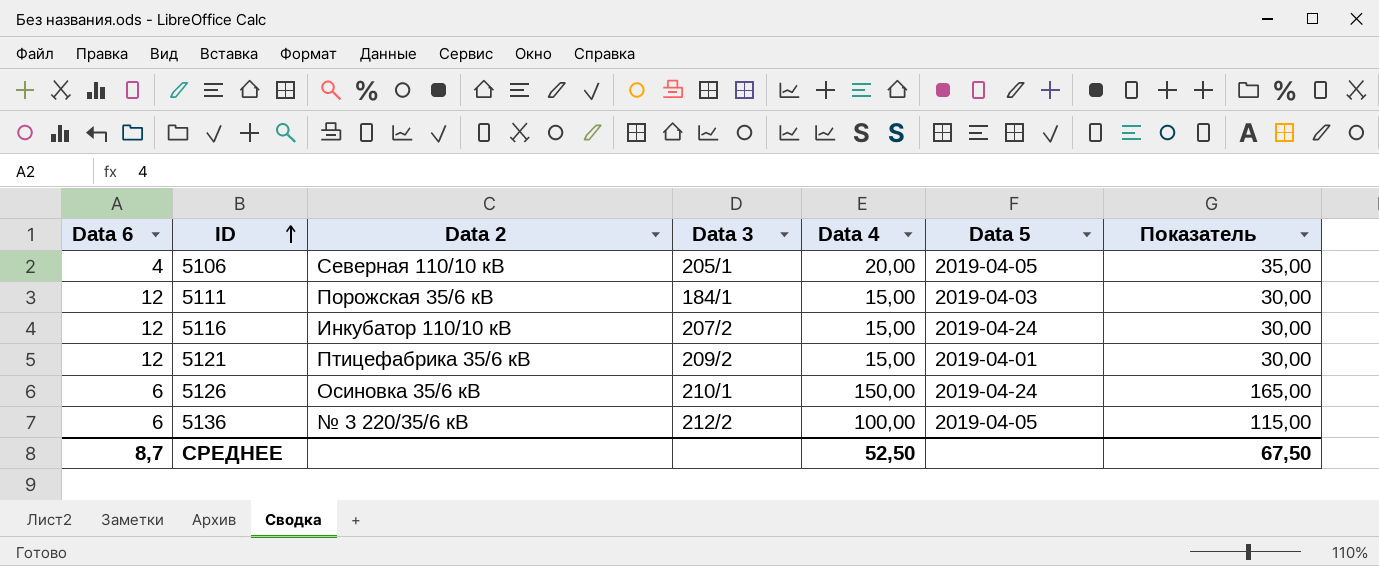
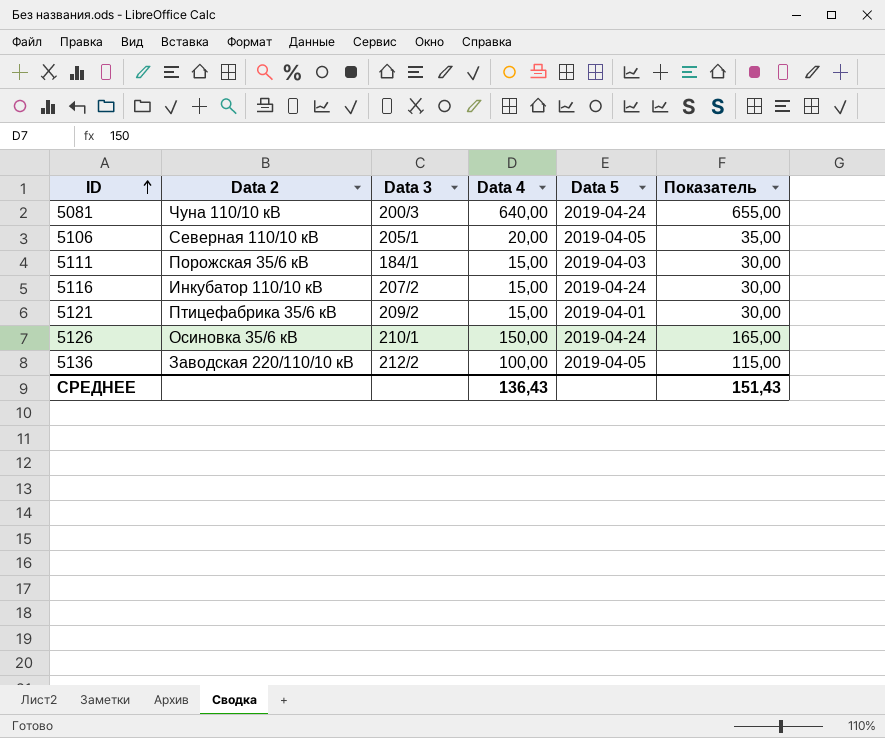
column Data 6 | position: 1 -> none
row 5081: none -> Чуна 110/10 кВ | 200/3 | 640,00 | 2019-04-24 | 655,00
5136 | Data 2: № 3 220/35/6 кВ -> Заводская 220/110/10 кВ
СРЕДНЕЕ | Data 4: 52,50 -> 136,43
СРЕДНЕЕ | Показатель: 67,50 -> 151,43

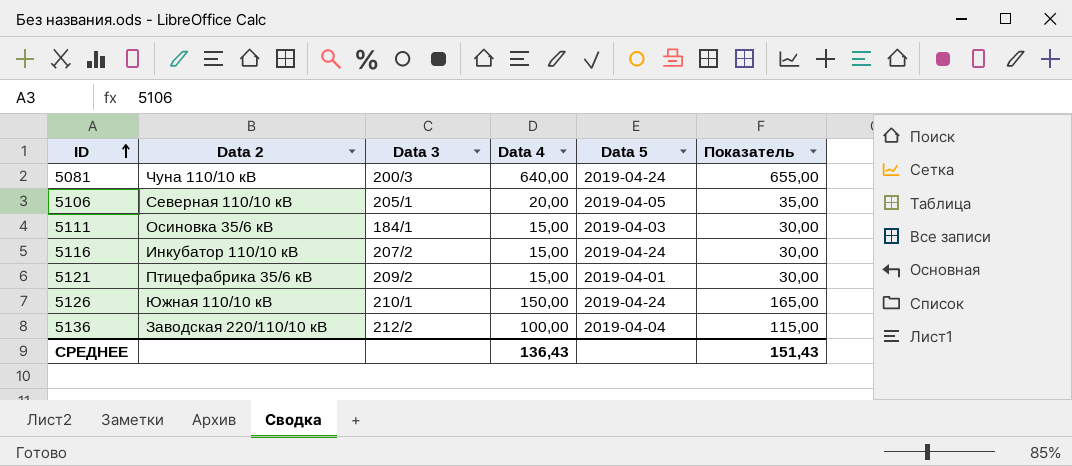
5111 | Data 2: Порожская 35/6 кВ -> Осиновка 35/6 кВ
5126 | Data 2: Осиновка 35/6 кВ -> Южная 110/10 кВ
5136 | Data 5: 2019-04-05 -> 2019-04-04

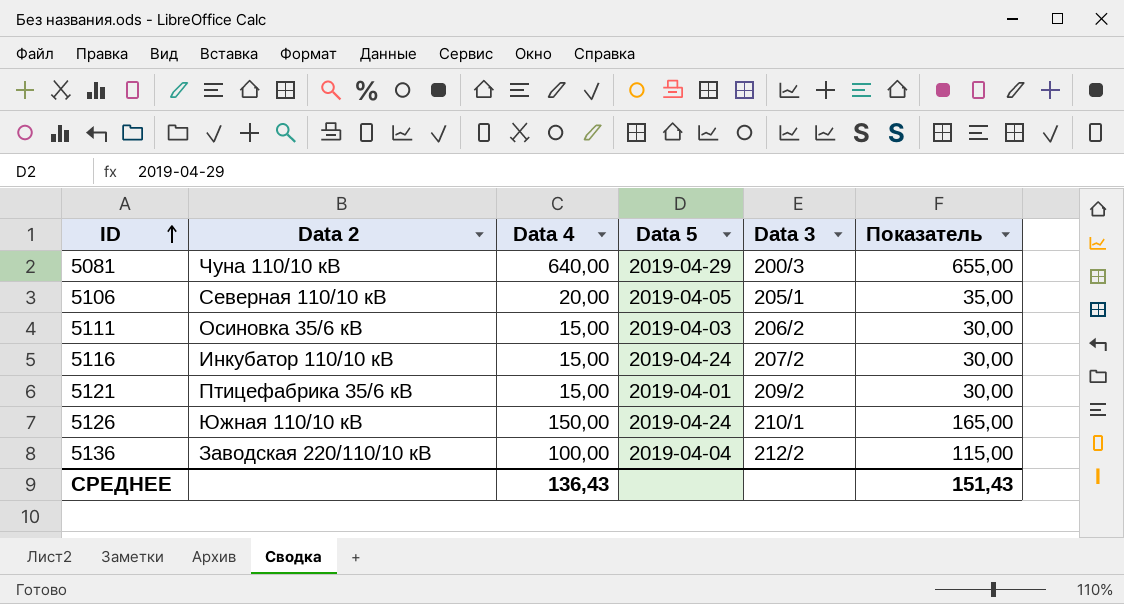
column Data 3 | position: 3 -> 5
5081 | Data 5: 2019-04-24 -> 2019-04-29
5111 | Data 3: 184/1 -> 206/2

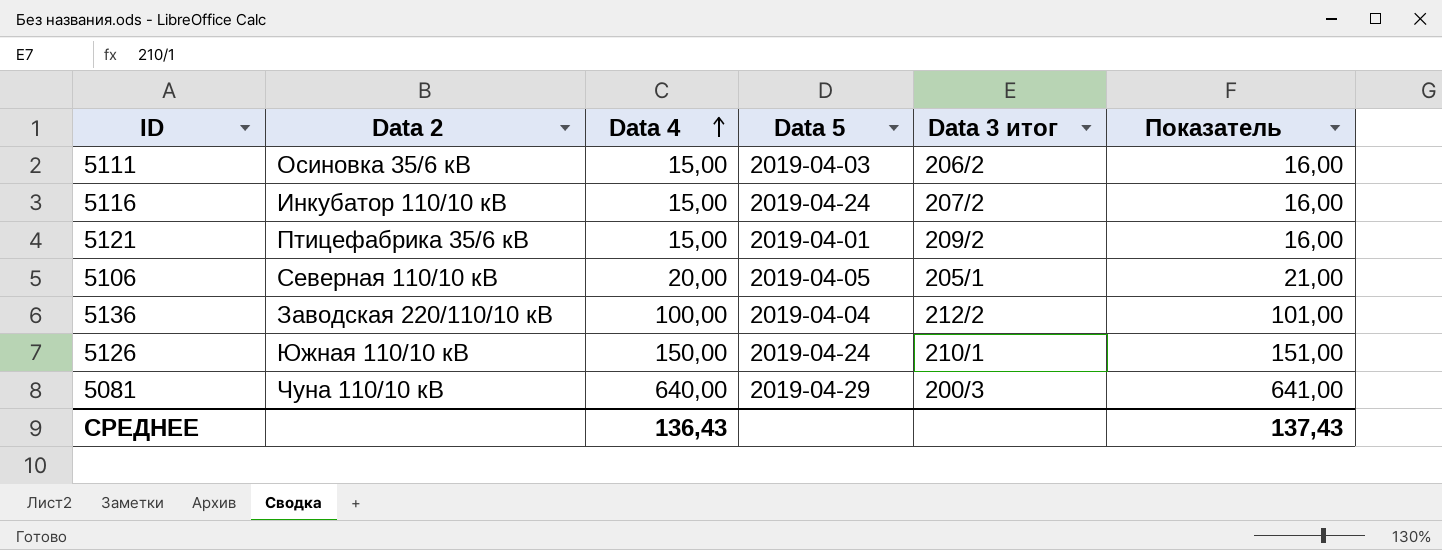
row order: ID ascending -> Data 4 ascending
column name: Data 3 -> Data 3 итог
column Показатель | formula: [Data 4] + 15 -> [Data 4] + 1
СРЕДНЕЕ | Показатель: 151,43 -> 137,43

